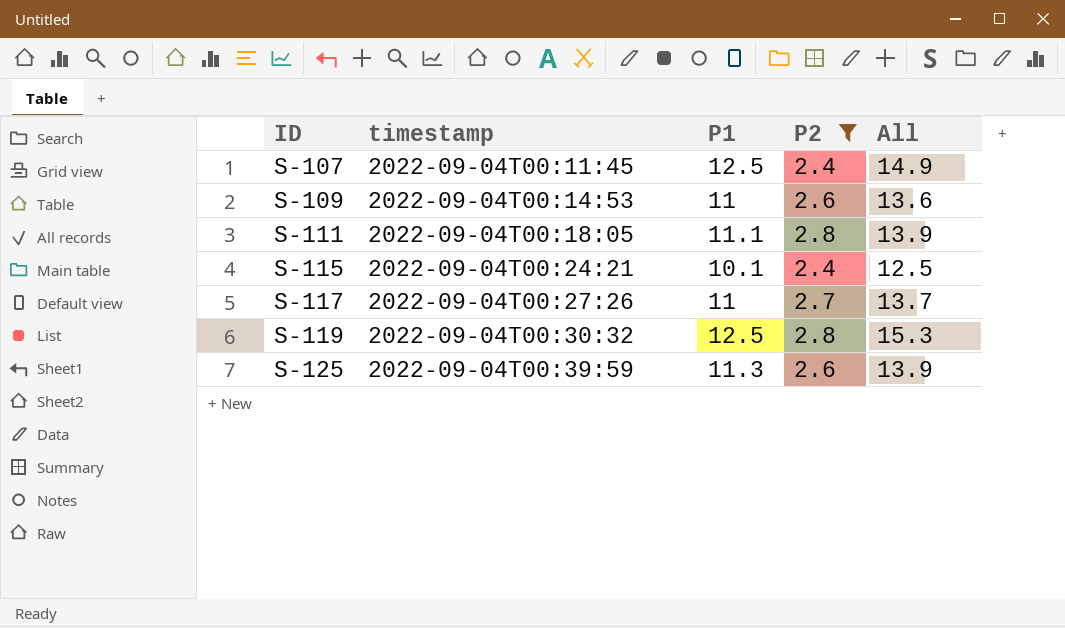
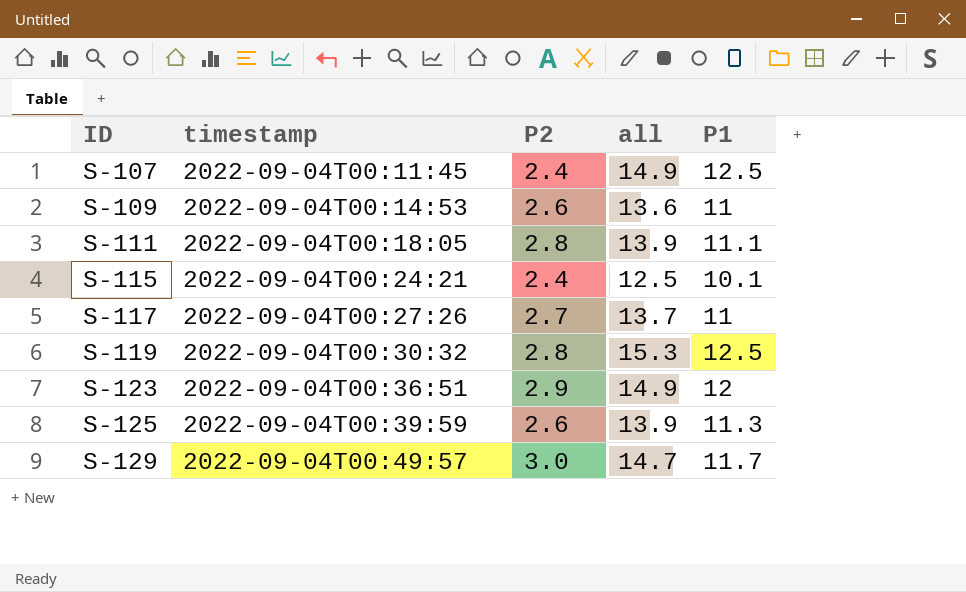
filter: P2 <= 2.8 -> none
column name: All -> all
column P1 | position: 3 -> 5

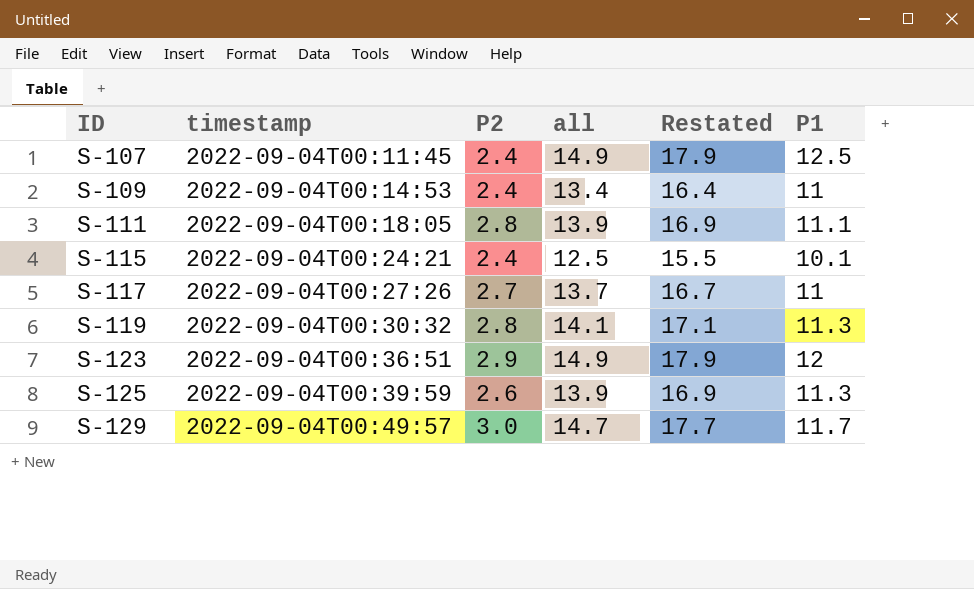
column Restated | formula: none -> [all] + 3
S-109 | P2: 2.6 -> 2.4
S-109 | all: 13.6 -> 13.4
S-119 | all: 15.3 -> 14.1
S-119 | P1: 12.5 -> 11.3

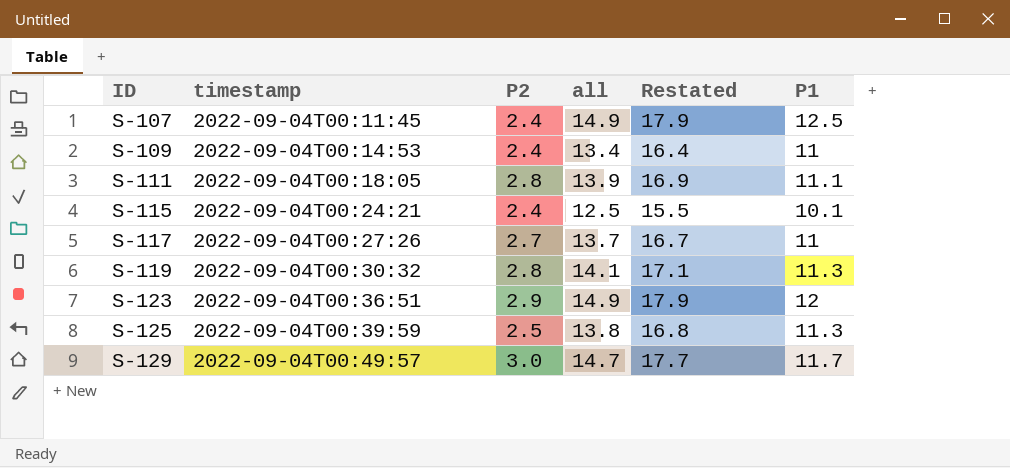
S-125 | P2: 2.6 -> 2.5
S-125 | all: 13.9 -> 13.8
S-125 | Restated: 16.9 -> 16.8

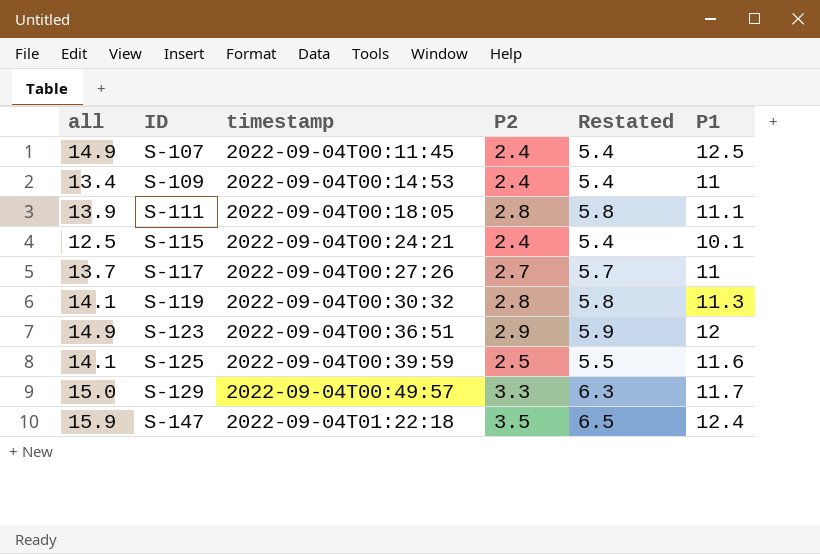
column all | position: 4 -> 1
column Restated | formula: [all] + 3 -> [P2] + 3
S-125 | all: 13.8 -> 14.1
S-125 | P1: 11.3 -> 11.6
S-129 | all: 14.7 -> 15.0
S-129 | P2: 3.0 -> 3.3
row S-147: none -> 15.9 | 2022-09-04T01:22:18 | 3.5 | 6.5 | 12.4

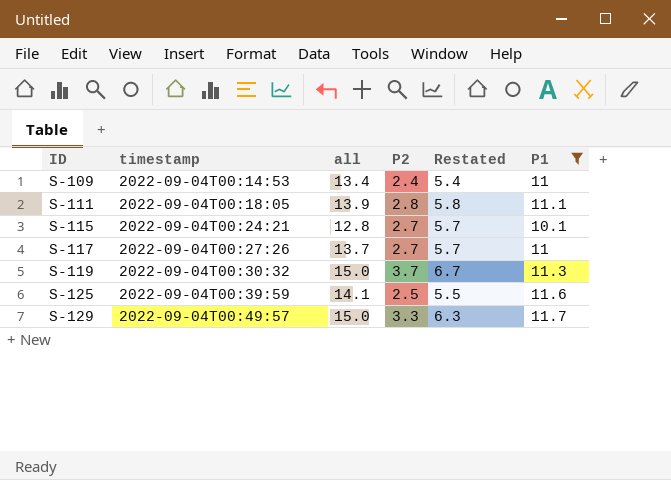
filter: none -> P1 <= 11.7
column all | position: 1 -> 3
S-115 | all: 12.5 -> 12.8
S-115 | P2: 2.4 -> 2.7
S-115 | Restated: 5.4 -> 5.7
S-119 | all: 14.1 -> 15.0
S-119 | P2: 2.8 -> 3.7
S-119 | Restated: 5.8 -> 6.7

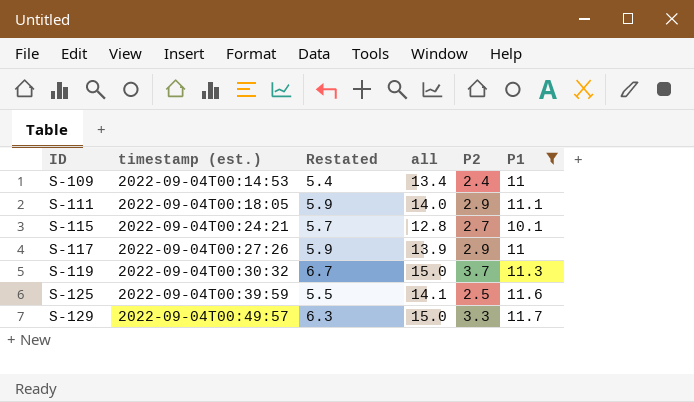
column name: timestamp -> timestamp (est.)
column Restated | position: 5 -> 3
S-111 | Restated: 5.8 -> 5.9
S-111 | all: 13.9 -> 14.0
S-111 | P2: 2.8 -> 2.9
S-117 | Restated: 5.7 -> 5.9
S-117 | all: 13.7 -> 13.9
S-117 | P2: 2.7 -> 2.9

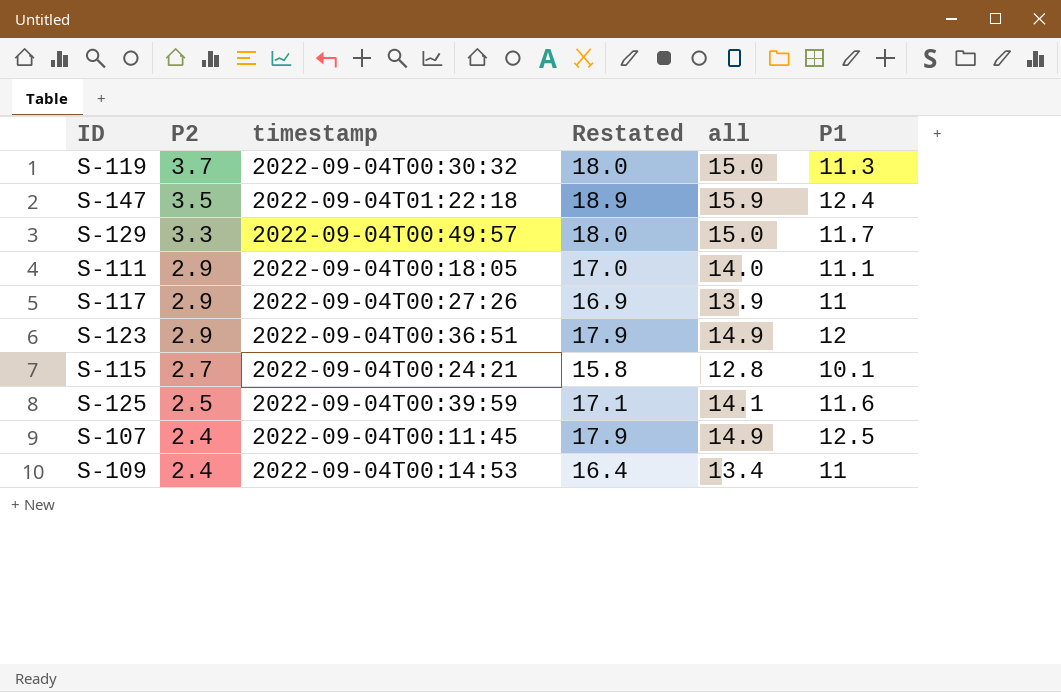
filter: P1 <= 11.7 -> none
row order: ID ascending -> P2 descending
column P2 | position: 5 -> 2
column name: timestamp (est.) -> timestamp
column Restated | formula: [P2] + 3 -> [all] + 3

